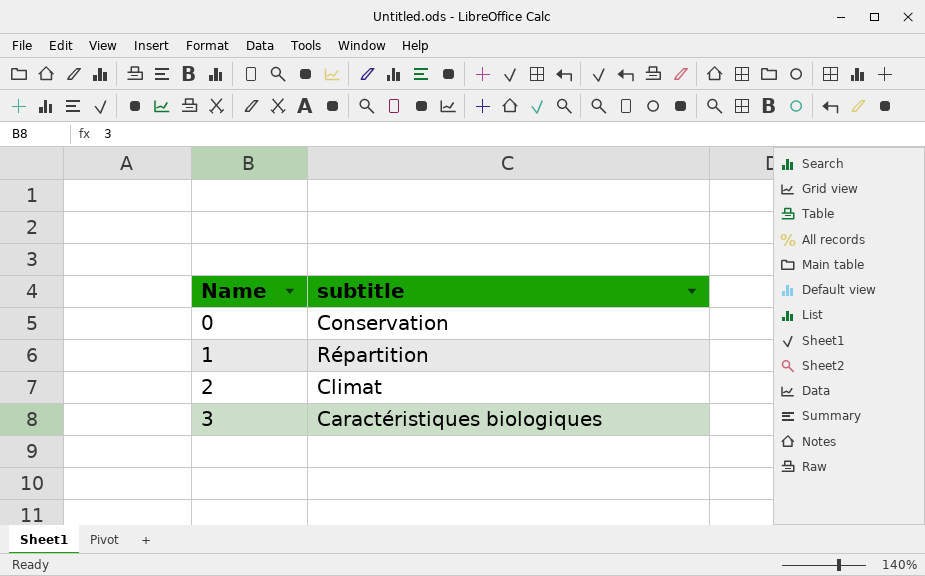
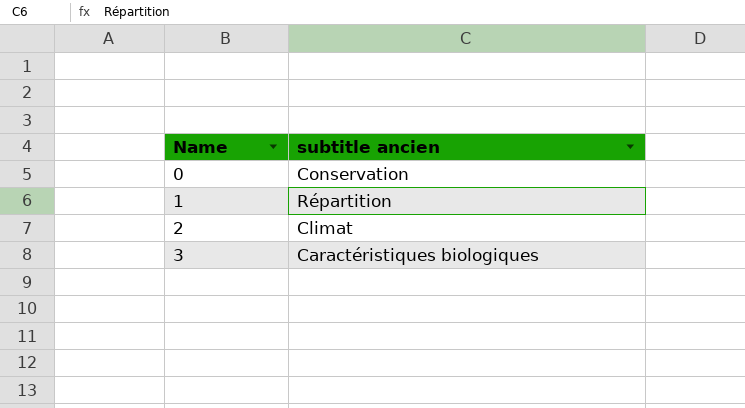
column name: subtitle -> subtitle ancien

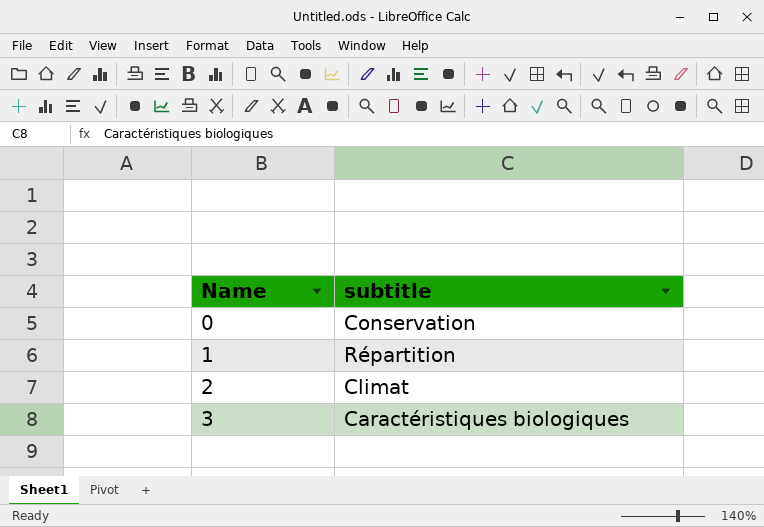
column name: subtitle ancien -> subtitle

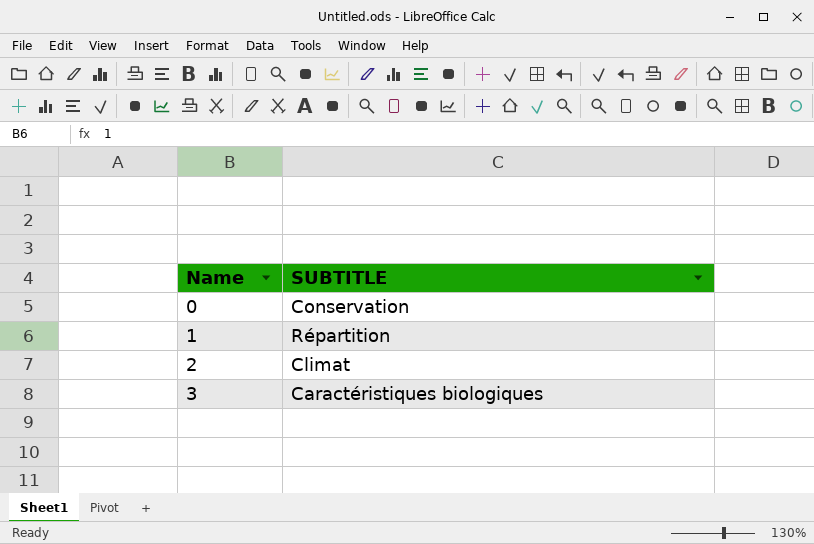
column name: subtitle -> SUBTITLE

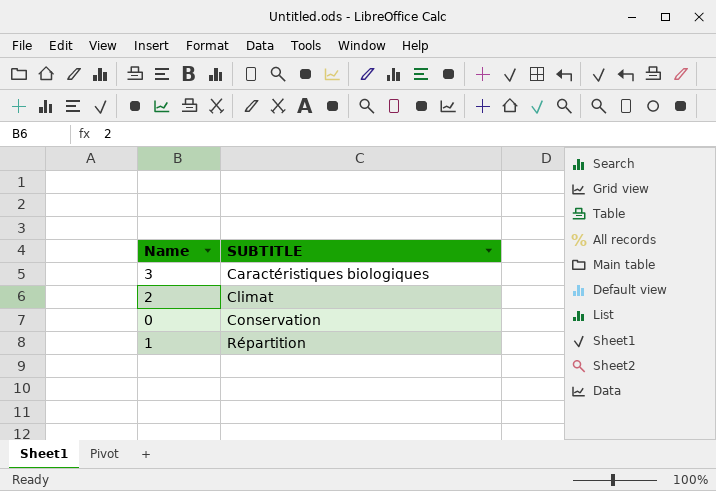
row order: Name ascending -> SUBTITLE ascending

